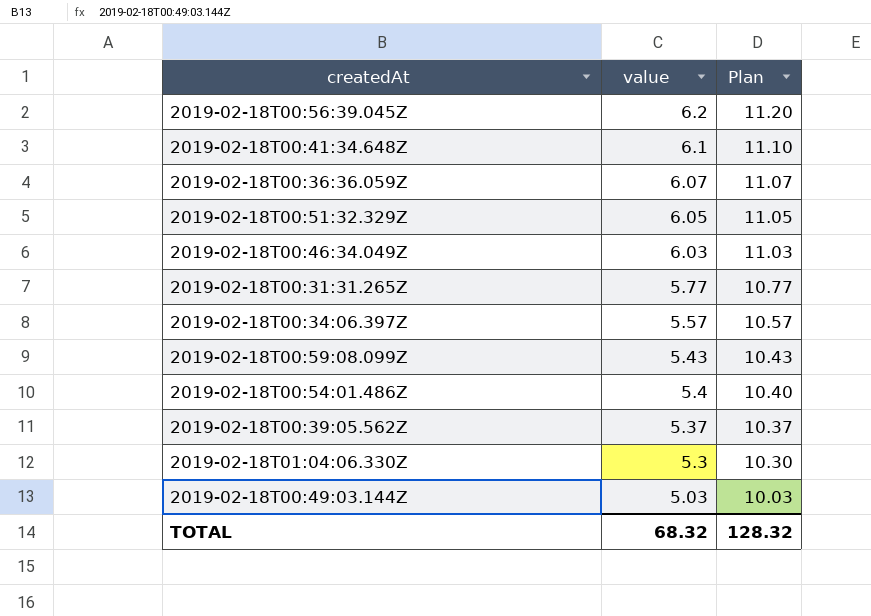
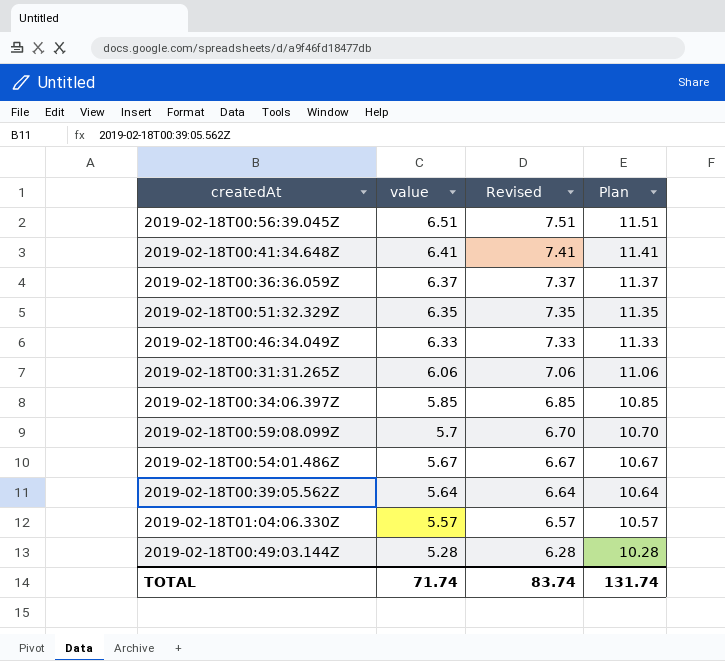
column Revised | formula: none -> [value] + 1
2019-02-18T00:56:39.045Z | value: 6.2 -> 6.51
2019-02-18T00:56:39.045Z | Plan: 11.20 -> 11.51
2019-02-18T00:41:34.648Z | value: 6.1 -> 6.41
2019-02-18T00:41:34.648Z | Plan: 11.10 -> 11.41
2019-02-18T00:36:36.059Z | value: 6.07 -> 6.37
2019-02-18T00:36:36.059Z | Plan: 11.07 -> 11.37
2019-02-18T00:51:32.329Z | value: 6.05 -> 6.35
2019-02-18T00:51:32.329Z | Plan: 11.05 -> 11.35
2019-02-18T00:46:34.049Z | value: 6.03 -> 6.33
2019-02-18T00:46:34.049Z | Plan: 11.03 -> 11.33
2019-02-18T00:31:31.265Z | value: 5.77 -> 6.06
2019-02-18T00:31:31.265Z | Plan: 10.77 -> 11.06
2019-02-18T00:34:06.397Z | value: 5.57 -> 5.85
2019-02-18T00:34:06.397Z | Plan: 10.57 -> 10.85
2019-02-18T00:59:08.099Z | value: 5.43 -> 5.7
2019-02-18T00:59:08.099Z | Plan: 10.43 -> 10.70
2019-02-18T00:54:01.486Z | value: 5.4 -> 5.67
2019-02-18T00:54:01.486Z | Plan: 10.40 -> 10.67
2019-02-18T00:39:05.562Z | value: 5.37 -> 5.64
2019-02-18T00:39:05.562Z | Plan: 10.37 -> 10.64
2019-02-18T01:04:06.330Z | value: 5.3 -> 5.57
2019-02-18T01:04:06.330Z | Plan: 10.30 -> 10.57
2019-02-18T00:49:03.144Z | value: 5.03 -> 5.28
2019-02-18T00:49:03.144Z | Plan: 10.03 -> 10.28
TOTAL | value: 68.32 -> 71.74
TOTAL | Plan: 128.32 -> 131.74

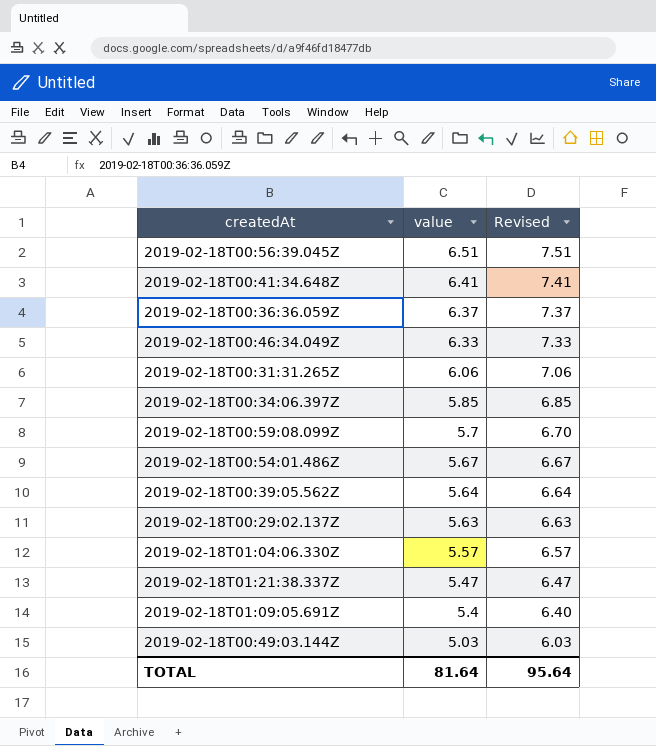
column Plan | formula: [value] + 5 -> none
row 2019-02-18T00:51:32.329Z: 6.35 | 7.35 | 11.35 -> none
row 2019-02-18T00:29:02.137Z: none -> 5.63 | 6.63
row 2019-02-18T01:21:38.337Z: none -> 5.47 | 6.47
row 2019-02-18T01:09:05.691Z: none -> 5.4 | 6.40
2019-02-18T00:49:03.144Z | value: 5.28 -> 5.03
2019-02-18T00:49:03.144Z | Revised: 6.28 -> 6.03
TOTAL | value: 71.74 -> 81.64
TOTAL | Revised: 83.74 -> 95.64

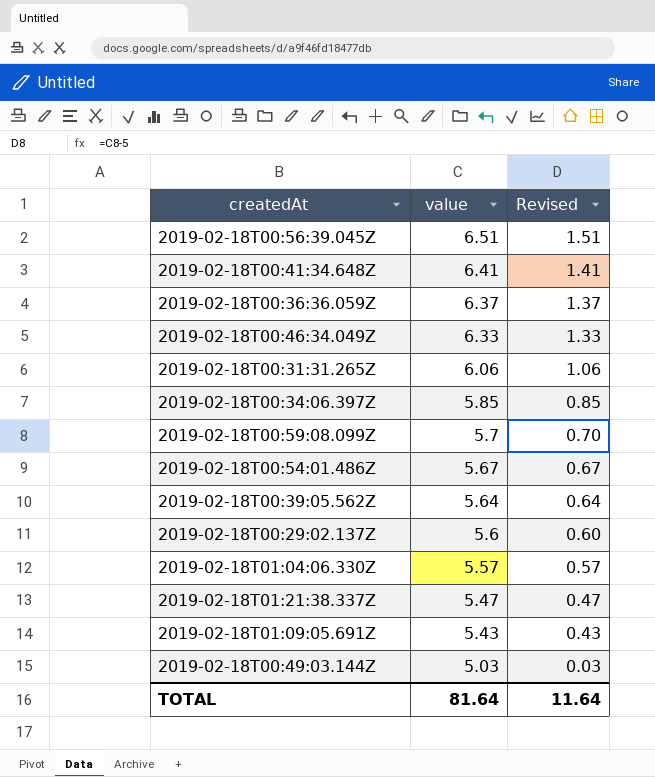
column Revised | formula: [value] + 1 -> [value] - 5
2019-02-18T00:29:02.137Z | value: 5.63 -> 5.6
2019-02-18T01:09:05.691Z | value: 5.4 -> 5.43
TOTAL | Revised: 95.64 -> 11.64

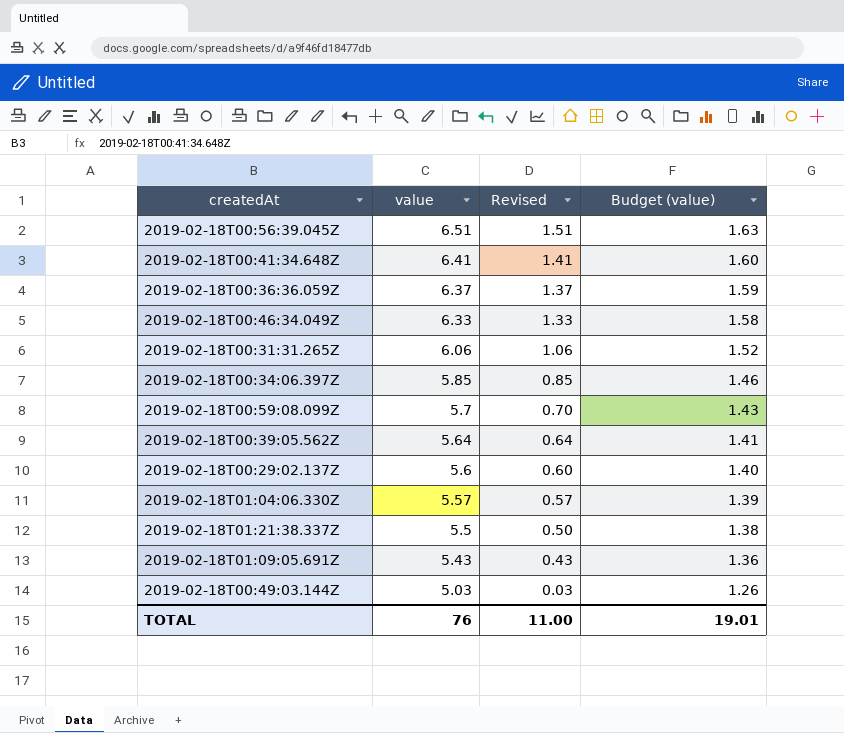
column Budget (value) | formula: none -> [value] * 0.25
row 2019-02-18T00:54:01.486Z: 5.67 | 0.67 -> none
2019-02-18T01:21:38.337Z | value: 5.47 -> 5.5
2019-02-18T01:21:38.337Z | Revised: 0.47 -> 0.50
TOTAL | value: 81.64 -> 76
TOTAL | Revised: 11.64 -> 11.00

